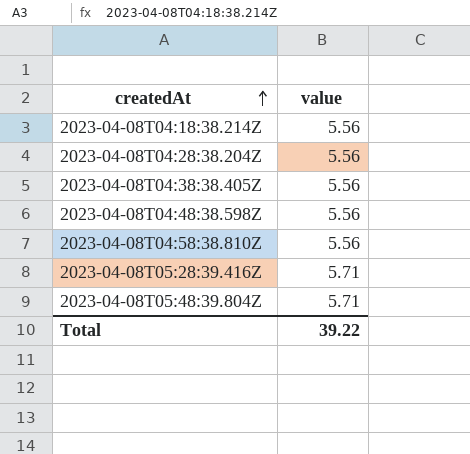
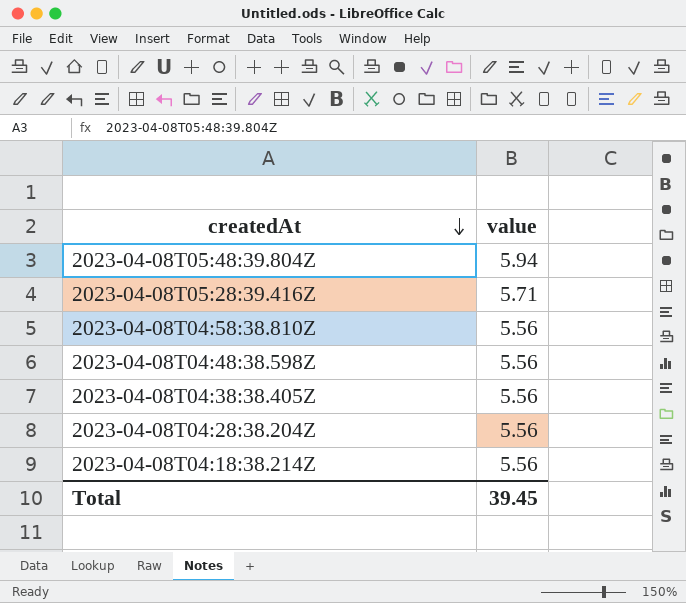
row order: createdAt ascending -> createdAt descending
2023-04-08T05:48:39.804Z | value: 5.71 -> 5.94
Total | value: 39.22 -> 39.45

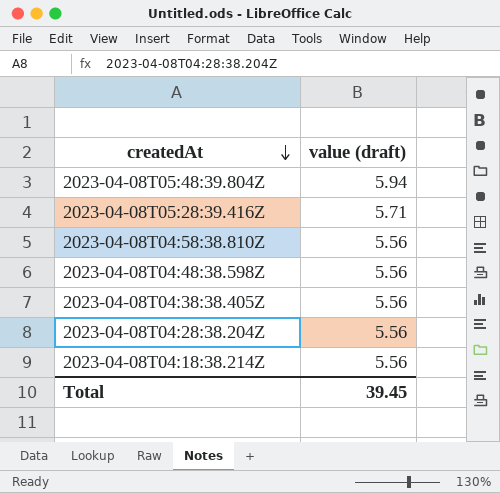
column name: value -> value (draft)

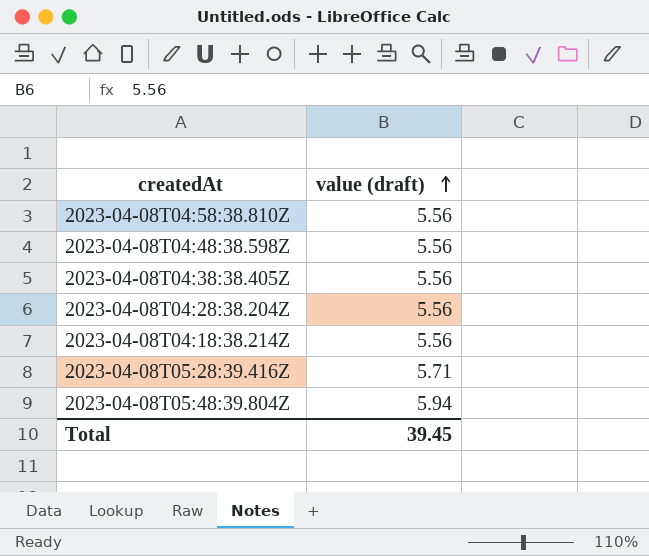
row order: createdAt descending -> value (draft) ascending

